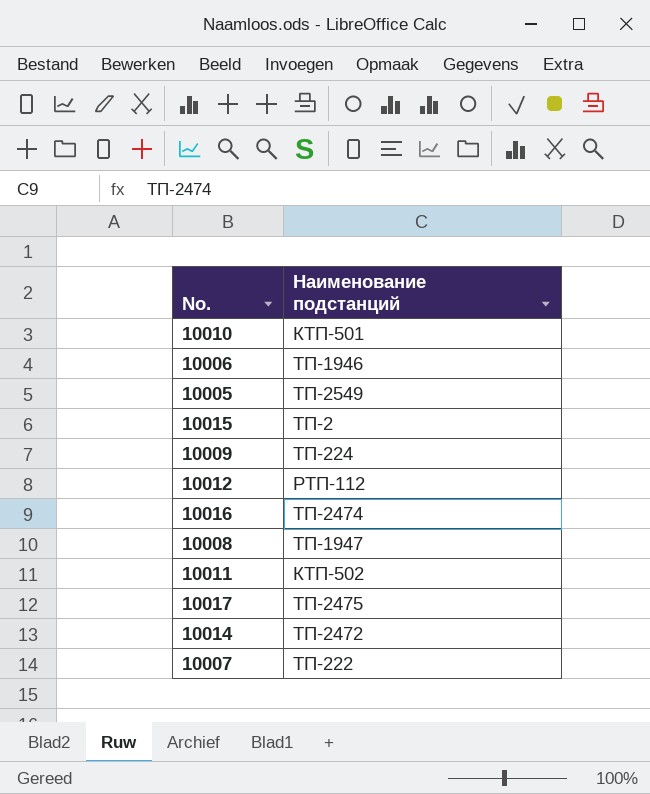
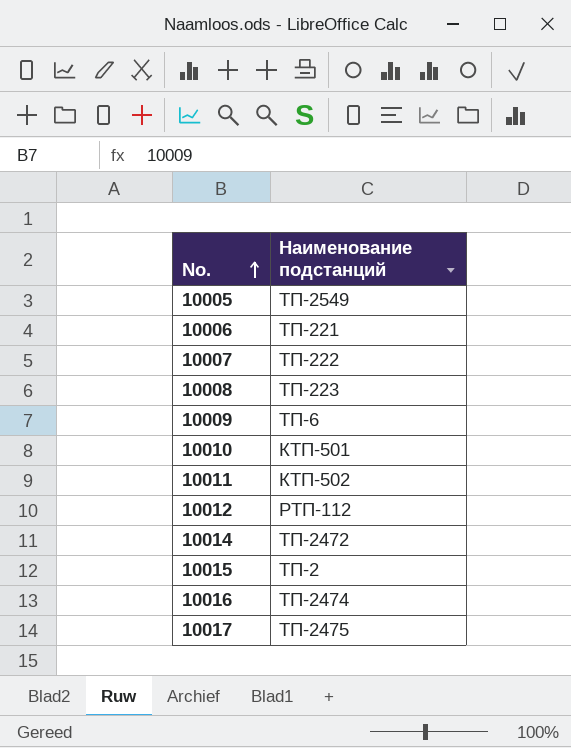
row order: none -> No. ascending
10006 | Наименование подстанций: ТП-1946 -> ТП-221
10008 | Наименование подстанций: ТП-1947 -> ТП-223
10009 | Наименование подстанций: ТП-224 -> ТП-6

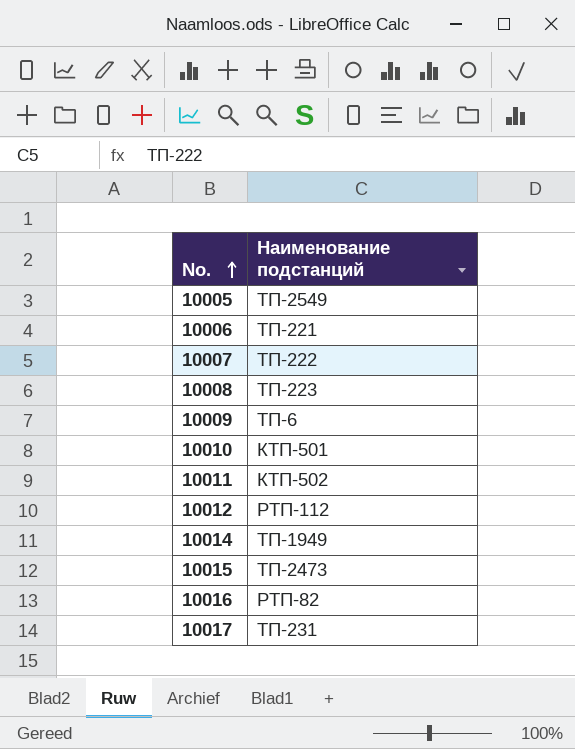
10014 | Наименование подстанций: ТП-2472 -> ТП-1949
10015 | Наименование подстанций: ТП-2 -> ТП-2473
10016 | Наименование подстанций: ТП-2474 -> РТП-82
10017 | Наименование подстанций: ТП-2475 -> ТП-231

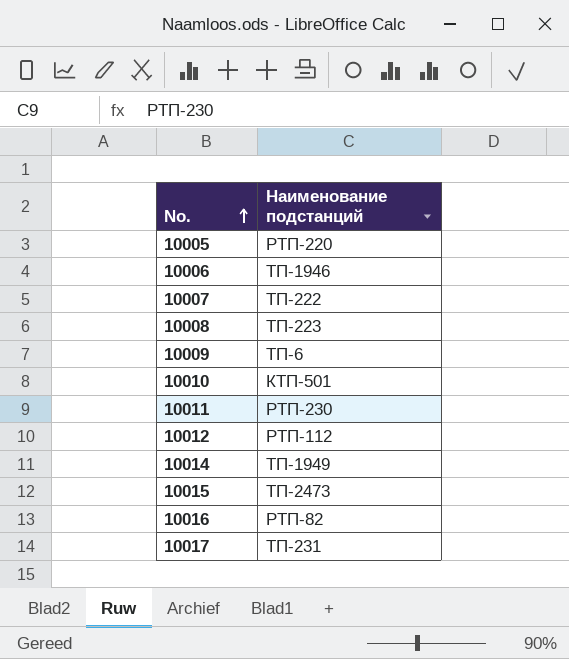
10005 | Наименование подстанций: ТП-2549 -> РТП-220
10006 | Наименование подстанций: ТП-221 -> ТП-1946
10011 | Наименование подстанций: КТП-502 -> РТП-230

